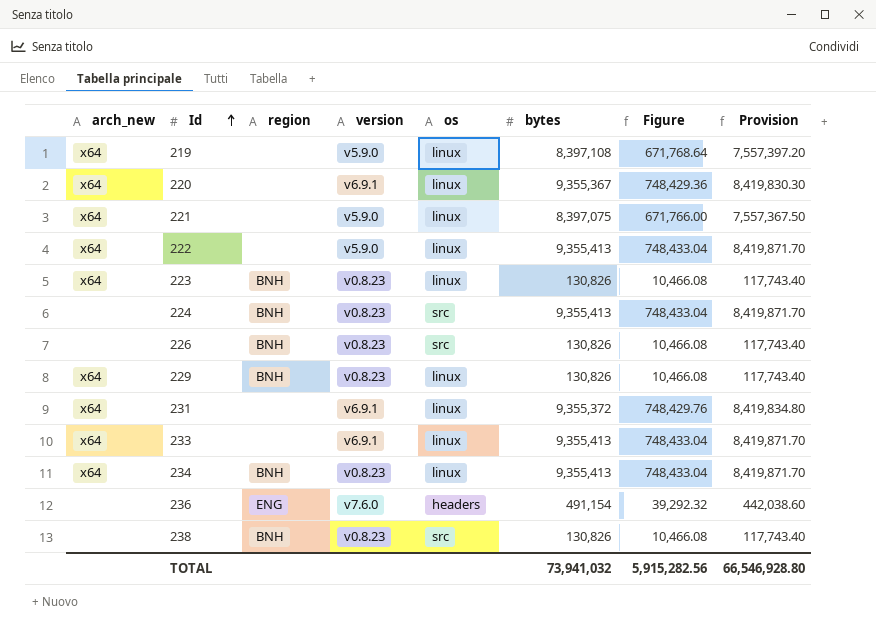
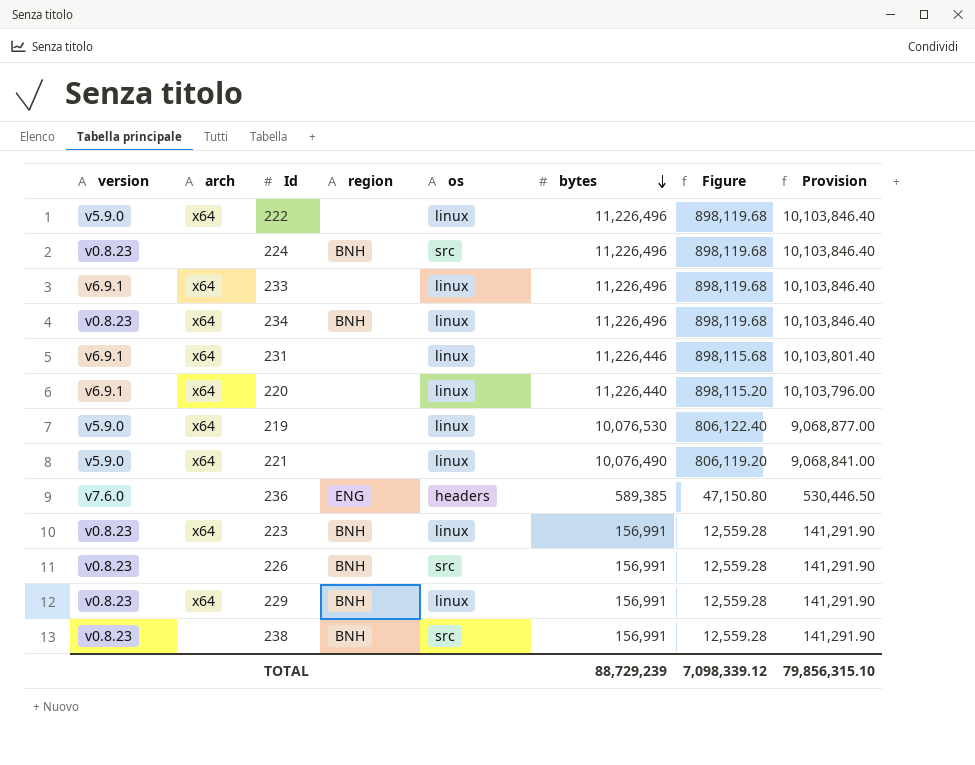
row order: Id ascending -> bytes descending
column version | position: 4 -> 1
column name: arch_new -> arch
222 | bytes: 9,355,413 -> 11,226,496
222 | Figure: 748,433.04 -> 898,119.68
222 | Provision: 8,419,871.70 -> 10,103,846.40
224 | bytes: 9,355,413 -> 11,226,496
224 | Figure: 748,433.04 -> 898,119.68
224 | Provision: 8,419,871.70 -> 10,103,846.40
233 | bytes: 9,355,413 -> 11,226,496
233 | Figure: 748,433.04 -> 898,119.68
233 | Provision: 8,419,871.70 -> 10,103,846.40
234 | bytes: 9,355,413 -> 11,226,496
234 | Figure: 748,433.04 -> 898,119.68
234 | Provision: 8,419,871.70 -> 10,103,846.40
231 | bytes: 9,355,372 -> 11,226,446
231 | Figure: 748,429.76 -> 898,115.68
231 | Provision: 8,419,834.80 -> 10,103,801.40
220 | bytes: 9,355,367 -> 11,226,440
220 | Figure: 748,429.36 -> 898,115.20
220 | Provision: 8,419,830.30 -> 10,103,796.00
219 | bytes: 8,397,108 -> 10,076,530
219 | Figure: 671,768.64 -> 806,122.40
219 | Provision: 7,557,397.20 -> 9,068,877.00
221 | bytes: 8,397,075 -> 10,076,490
221 | Figure: 671,766.00 -> 806,119.20
221 | Provision: 7,557,367.50 -> 9,068,841.00
236 | bytes: 491,154 -> 589,385
236 | Figure: 39,292.32 -> 47,150.80
236 | Provision: 442,038.60 -> 530,446.50
223 | bytes: 130,826 -> 156,991
223 | Figure: 10,466.08 -> 12,559.28
223 | Provision: 117,743.40 -> 141,291.90
226 | bytes: 130,826 -> 156,991
226 | Figure: 10,466.08 -> 12,559.28
226 | Provision: 117,743.40 -> 141,291.90
229 | bytes: 130,826 -> 156,991
229 | Figure: 10,466.08 -> 12,559.28
229 | Provision: 117,743.40 -> 141,291.90
238 | bytes: 130,826 -> 156,991
238 | Figure: 10,466.08 -> 12,559.28
238 | Provision: 117,743.40 -> 141,291.90
TOTAL | bytes: 73,941,032 -> 88,729,239
TOTAL | Figure: 5,915,282.56 -> 7,098,339.12
TOTAL | Provision: 66,546,928.80 -> 79,856,315.10

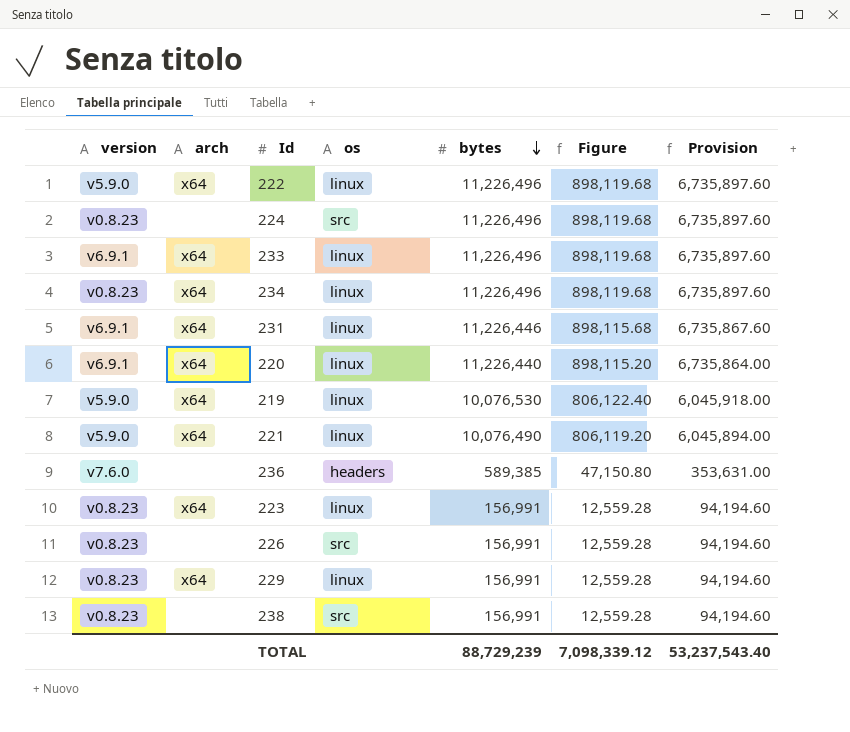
column region | position: 4 -> none
column Provision | formula: [bytes] * 0.9 -> [bytes] * 0.6
TOTAL | Provision: 79,856,315.10 -> 53,237,543.40

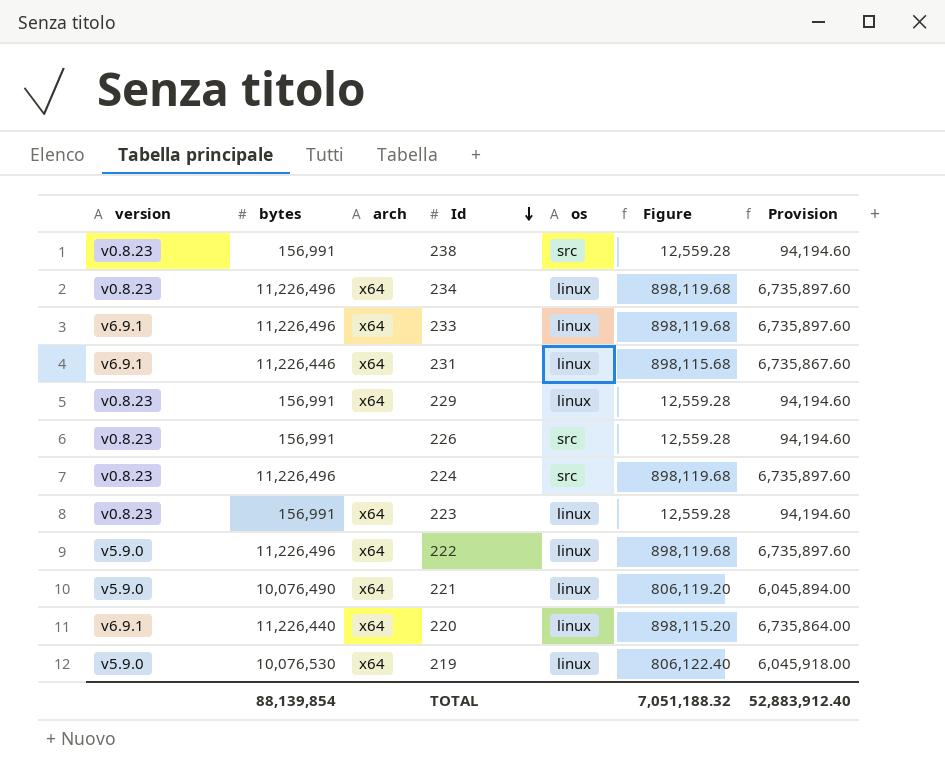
row order: bytes descending -> Id descending
column bytes | position: 5 -> 2
row 236: v7.6.0 | none | headers | 589,385 | 47,150.80 | 353,631.00 -> none
TOTAL | bytes: 88,729,239 -> 88,139,854
TOTAL | Figure: 7,098,339.12 -> 7,051,188.32
TOTAL | Provision: 53,237,543.40 -> 52,883,912.40

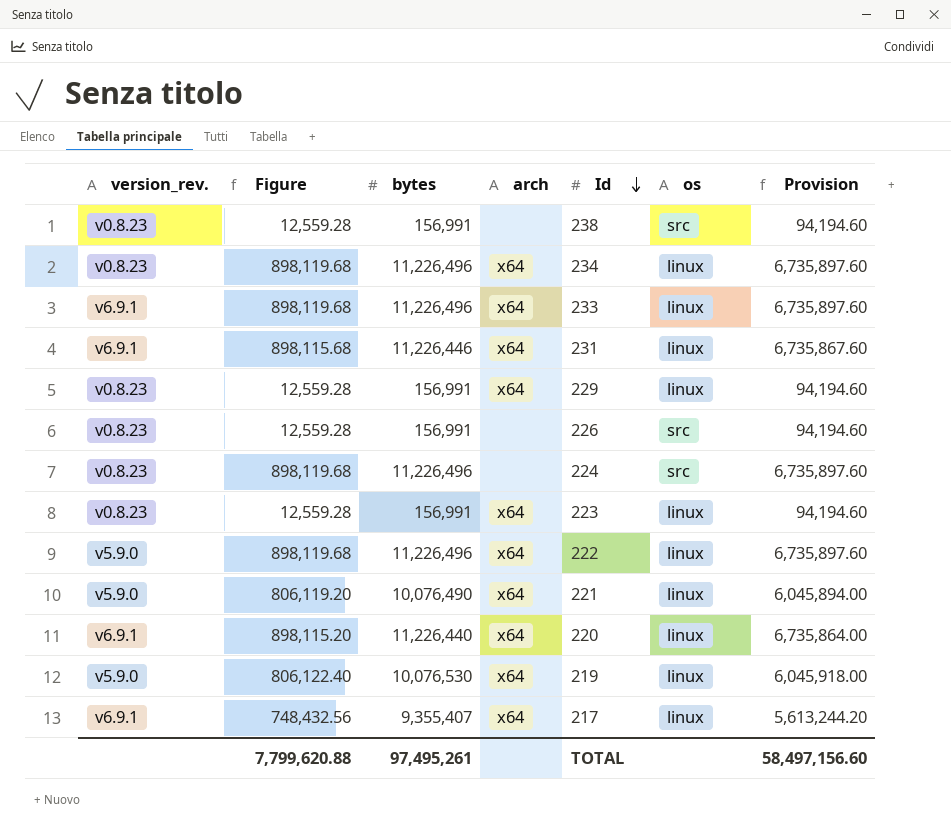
column name: version -> version_rev.
column Figure | position: 6 -> 2
row 217: none -> v6.9.1 | 748,432.56 | 9,355,407 | x64 | linux | 5,613,244.20
TOTAL | Figure: 7,051,188.32 -> 7,799,620.88
TOTAL | bytes: 88,139,854 -> 97,495,261
TOTAL | Provision: 52,883,912.40 -> 58,497,156.60

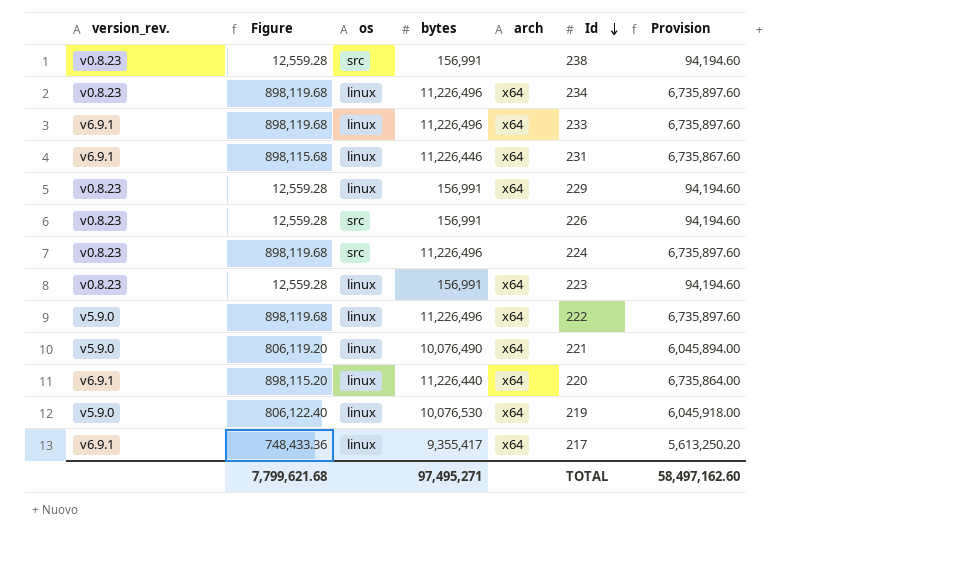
column os | position: 6 -> 3
217 | Figure: 748,432.56 -> 748,433.36
217 | bytes: 9,355,407 -> 9,355,417
217 | Provision: 5,613,244.20 -> 5,613,250.20
TOTAL | Figure: 7,799,620.88 -> 7,799,621.68
TOTAL | bytes: 97,495,261 -> 97,495,271
TOTAL | Provision: 58,497,156.60 -> 58,497,162.60

